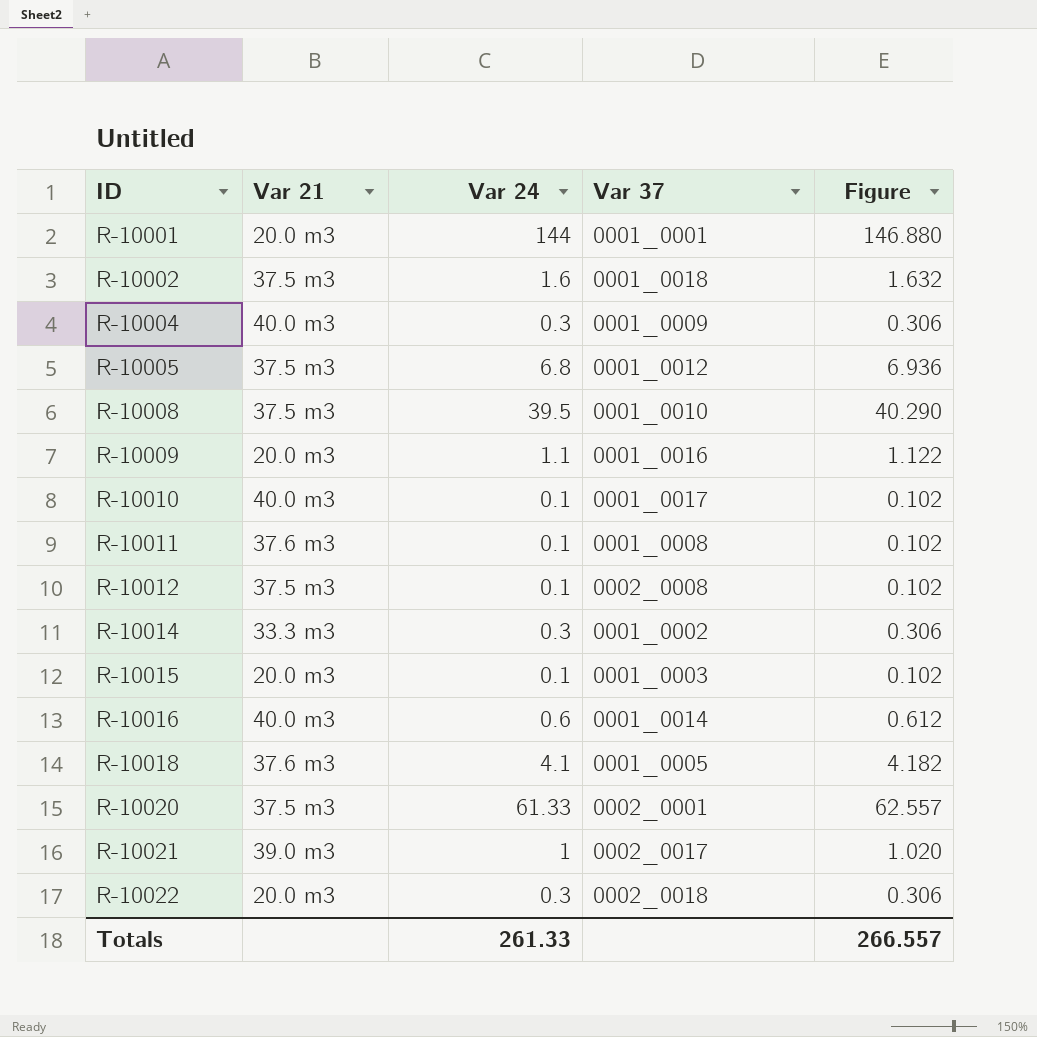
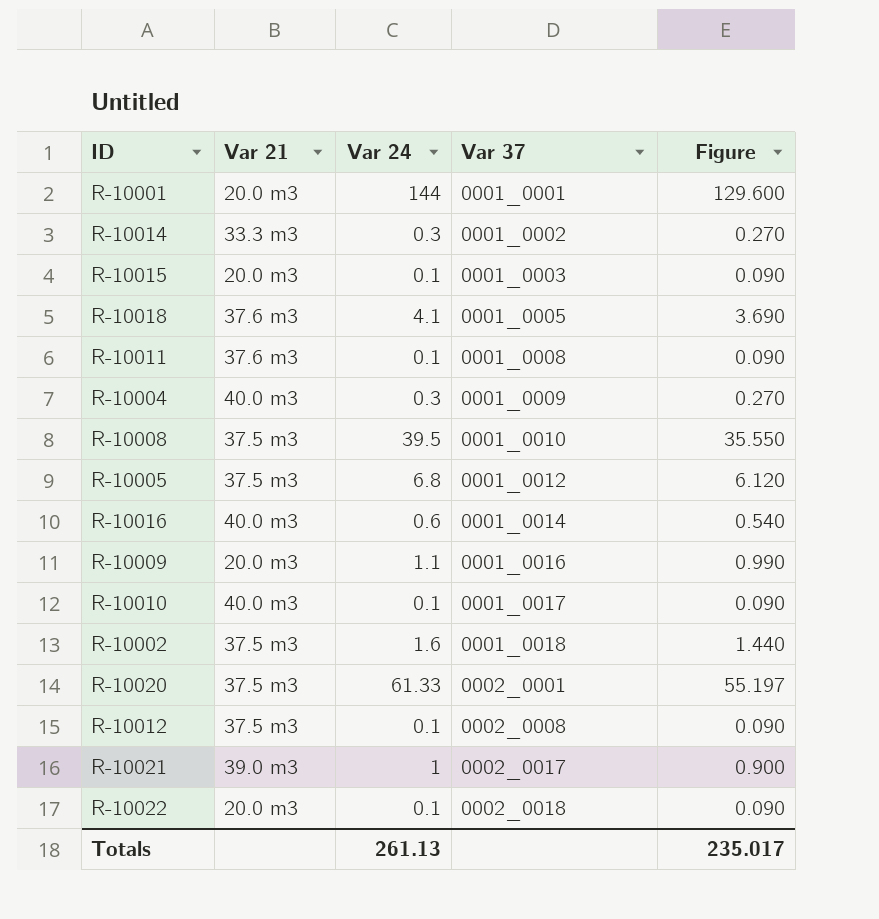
row order: ID ascending -> Var 37 ascending
column Figure | formula: [Var 24] * 1.02 -> [Var 24] * 0.9
R-10022 | Var 24: 0.3 -> 0.1
Totals | Var 24: 261.33 -> 261.13
Totals | Figure: 266.557 -> 235.017

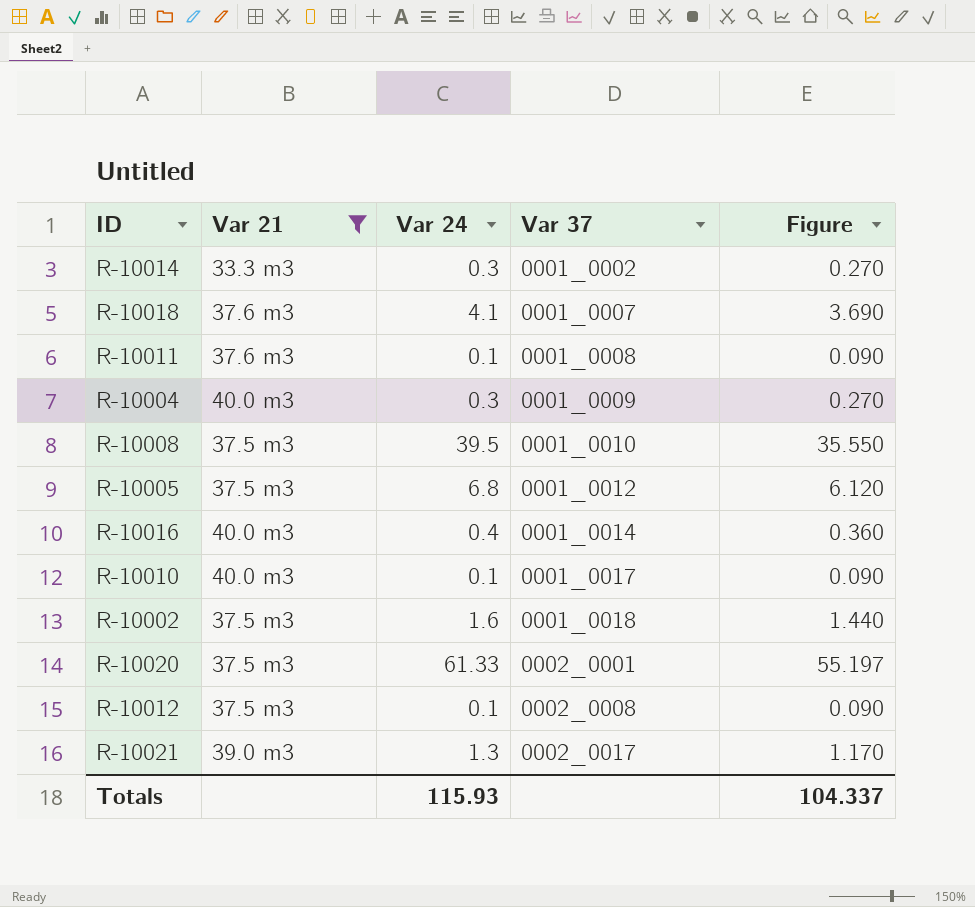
filter: none -> Var 21 != 20.0 m3
R-10018 | Var 37: 0001_0005 -> 0001_0007
R-10016 | Var 24: 0.6 -> 0.4
R-10016 | Figure: 0.540 -> 0.360
R-10021 | Var 24: 1 -> 1.3
R-10021 | Figure: 0.900 -> 1.170
Totals | Var 24: 261.13 -> 115.93
Totals | Figure: 235.017 -> 104.337

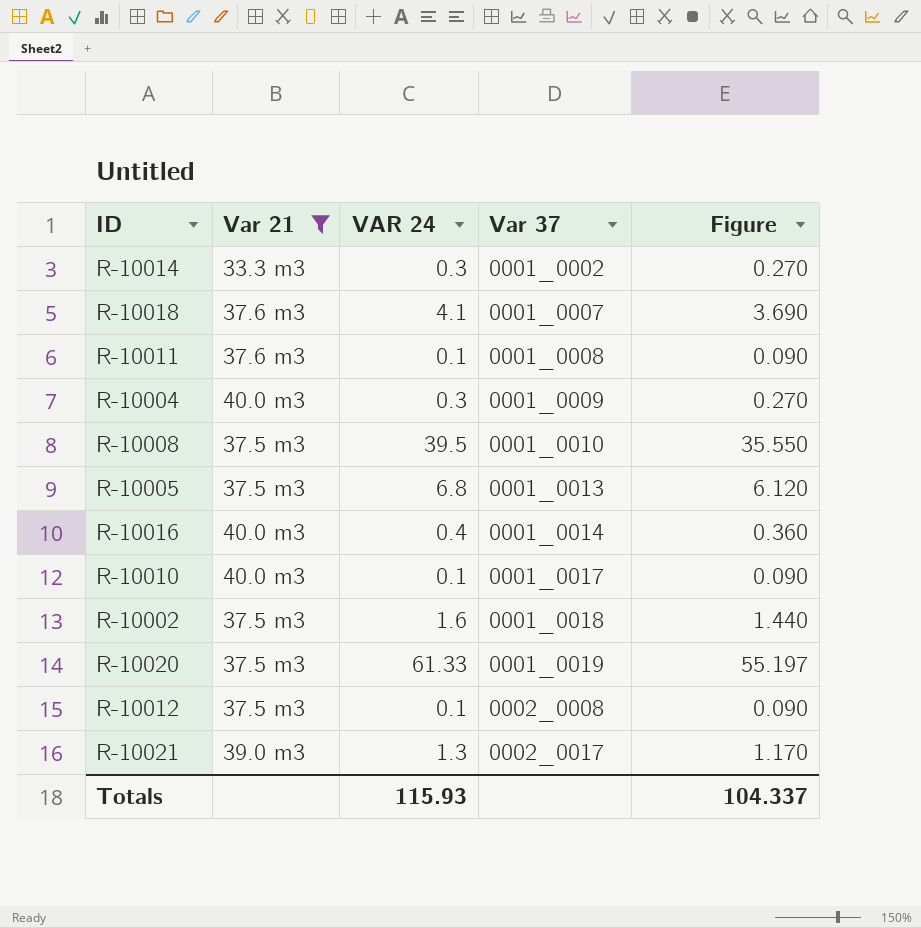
column name: Var 24 -> VAR 24
R-10005 | Var 37: 0001_0012 -> 0001_0013
R-10020 | Var 37: 0002_0001 -> 0001_0019

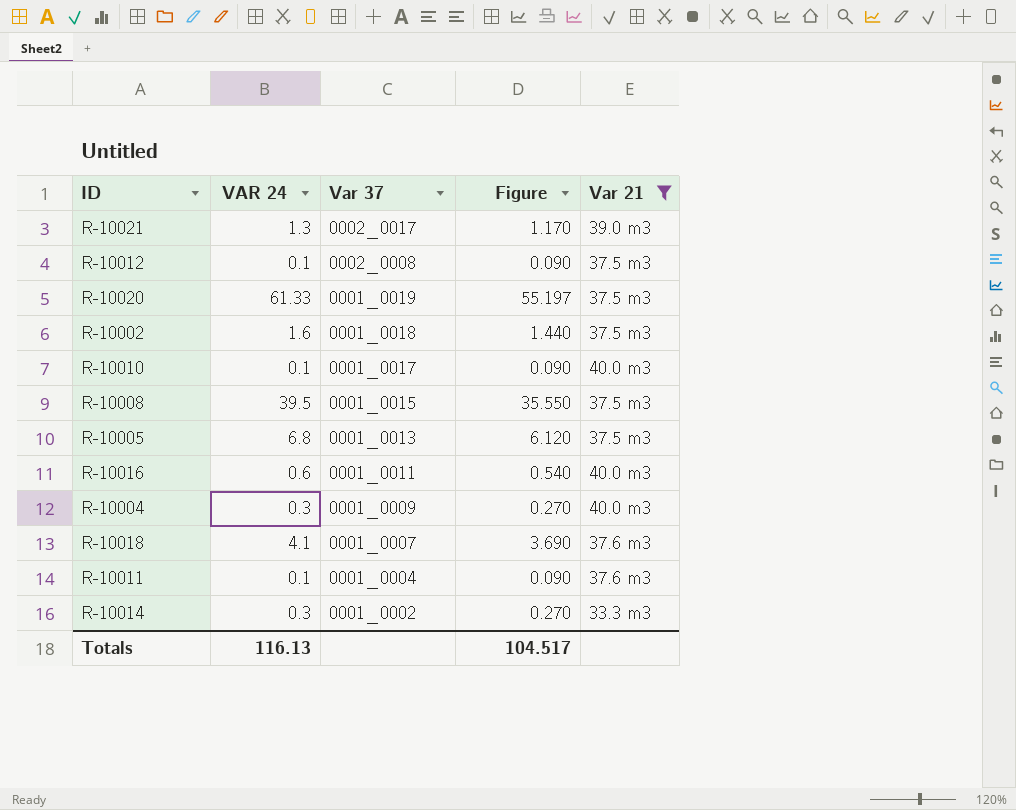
row order: Var 37 ascending -> Var 37 descending
column Var 21 | position: 2 -> 5
R-10008 | Var 37: 0001_0010 -> 0001_0015
R-10016 | VAR 24: 0.4 -> 0.6
R-10016 | Var 37: 0001_0014 -> 0001_0011
R-10016 | Figure: 0.360 -> 0.540
R-10011 | Var 37: 0001_0008 -> 0001_0004
Totals | VAR 24: 115.93 -> 116.13
Totals | Figure: 104.337 -> 104.517

